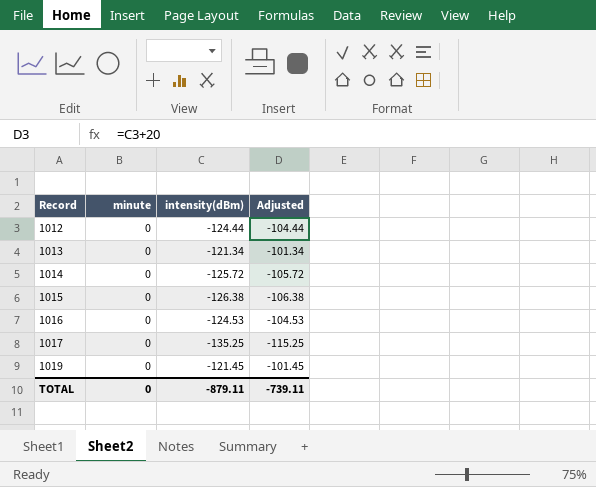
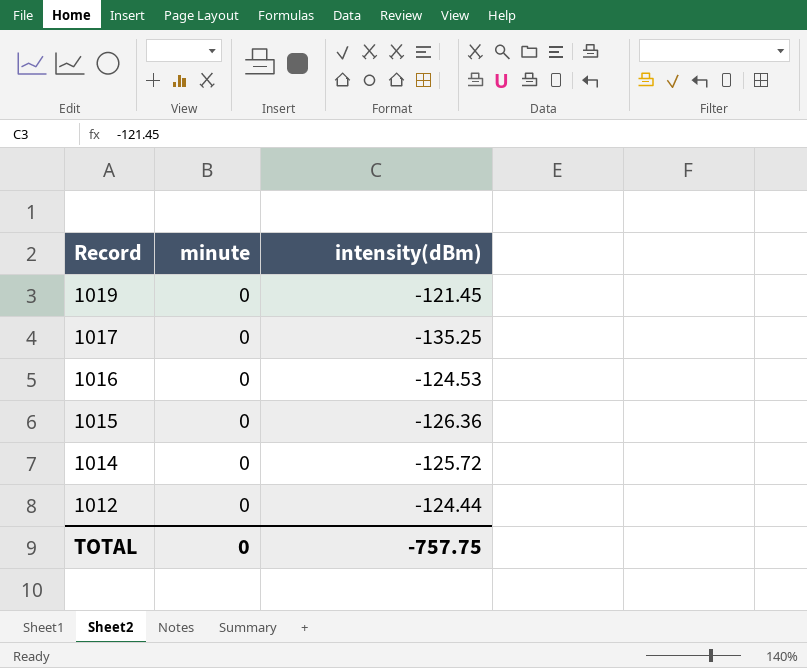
row order: Record ascending -> Record descending
column Adjusted | formula: [intensity(dBm)] + 20 -> none
row 1013: 0 | -121.34 | -101.34 -> none
1015 | intensity(dBm): -126.38 -> -126.36
TOTAL | intensity(dBm): -879.11 -> -757.75

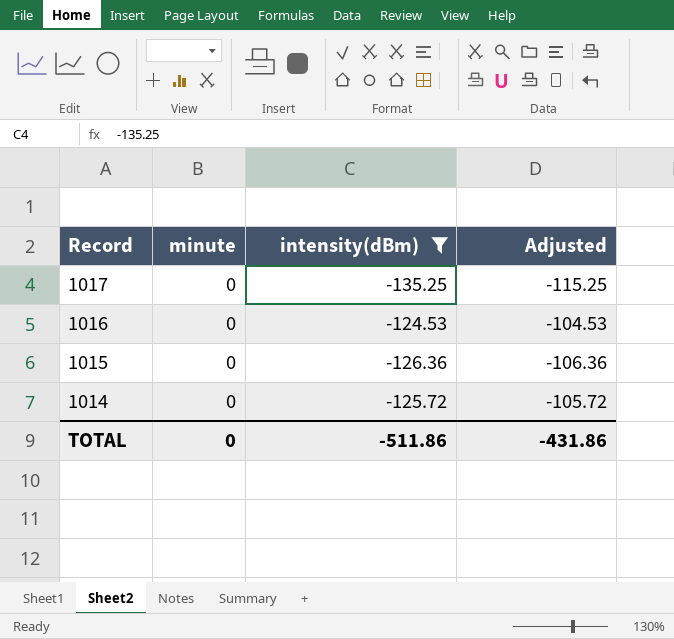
filter: none -> intensity(dBm) <= -124.53
column Adjusted | formula: none -> [intensity(dBm)] + 20
TOTAL | intensity(dBm): -757.75 -> -511.86

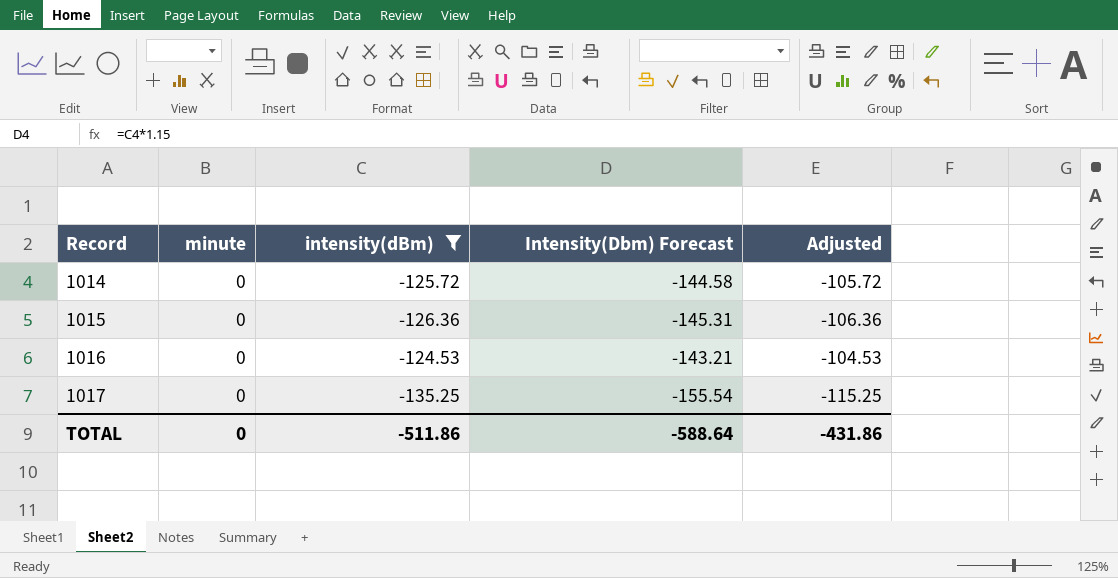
row order: Record descending -> Record ascending
column Intensity(Dbm) Forecast | formula: none -> [intensity(dBm)] * 1.15

